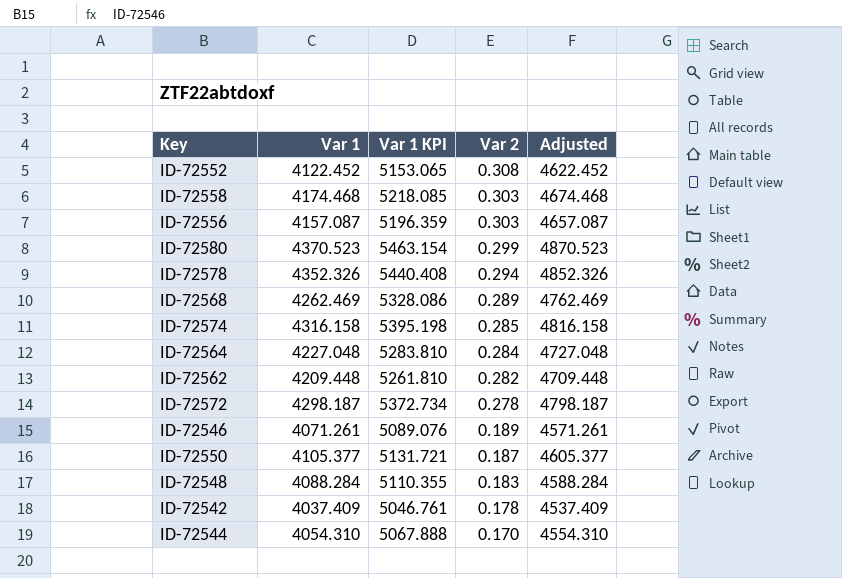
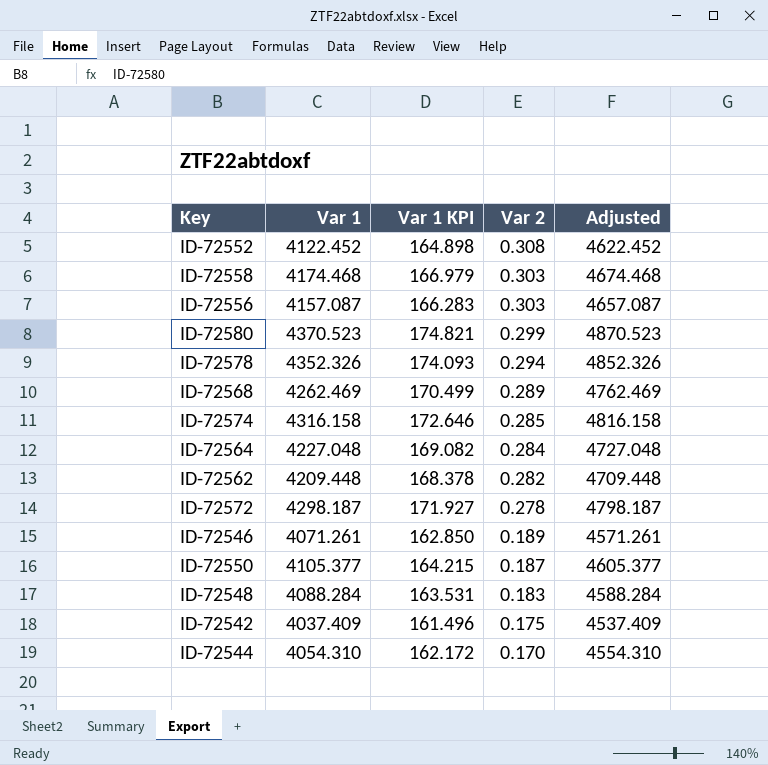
column Var 1 KPI | formula: [Var 1] * 1.25 -> [Var 1] * 0.04
ID-72542 | Var 2: 0.178 -> 0.175

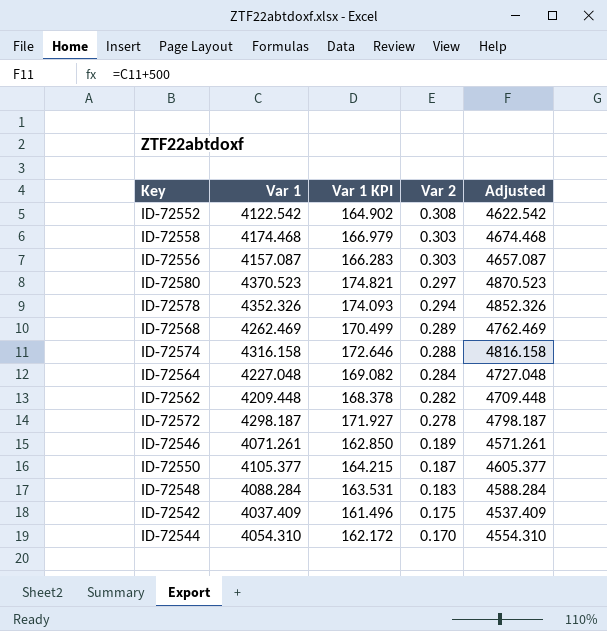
ID-72552 | Var 1: 4122.452 -> 4122.542
ID-72552 | Var 1 KPI: 164.898 -> 164.902
ID-72552 | Adjusted: 4622.452 -> 4622.542
ID-72580 | Var 2: 0.299 -> 0.297
ID-72574 | Var 2: 0.285 -> 0.288

